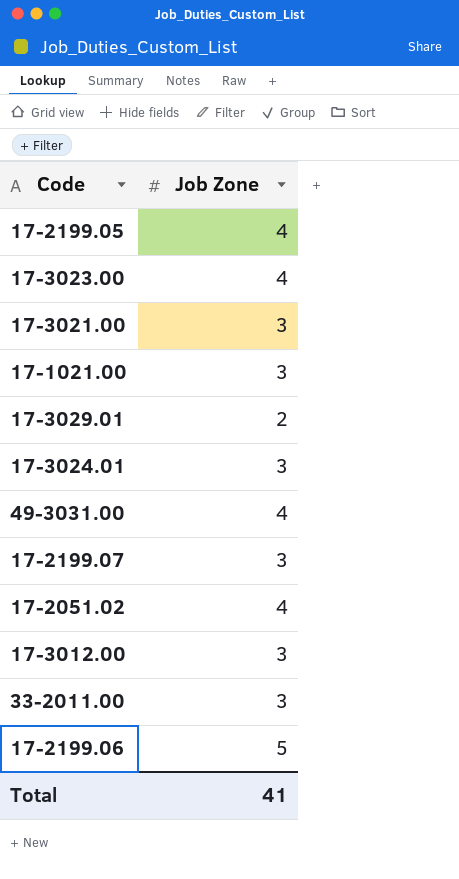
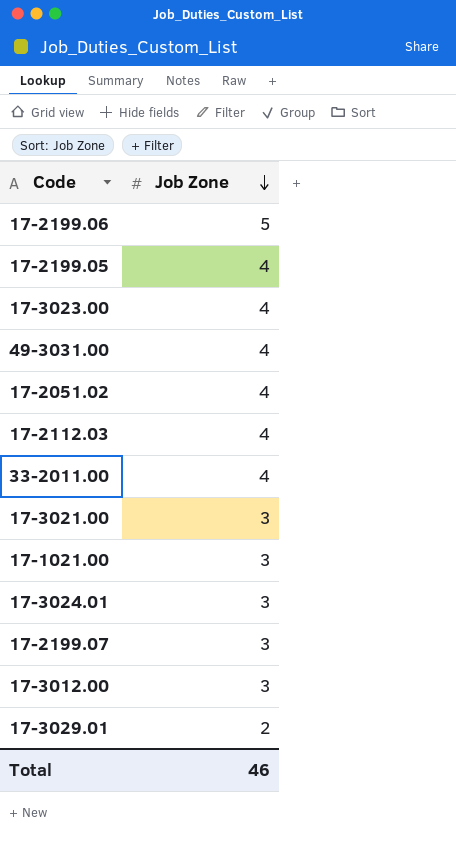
row order: none -> Job Zone descending
row 17-2112.03: none -> 4
33-2011.00 | Job Zone: 3 -> 4
Total | Job Zone: 41 -> 46

